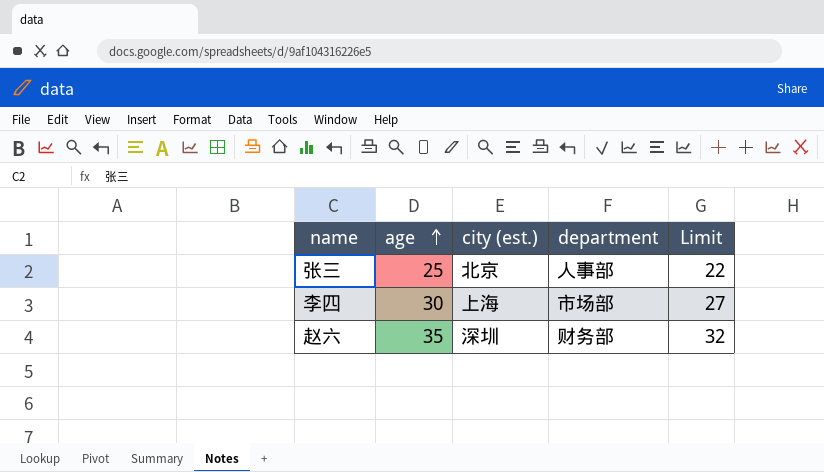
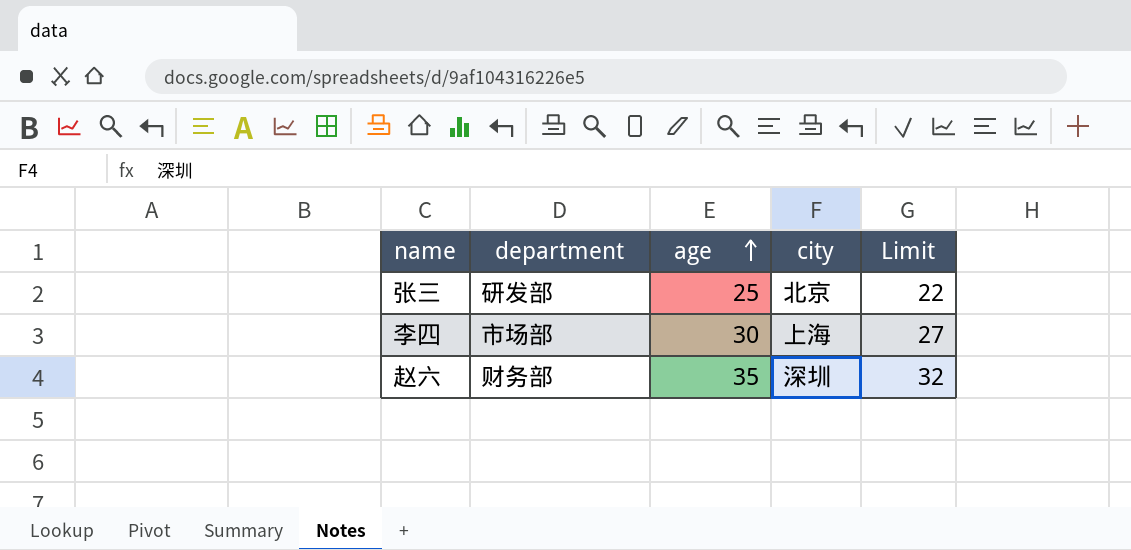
column department | position: 4 -> 2
column name: city (est.) -> city
张三 | department: 人事部 -> 研发部

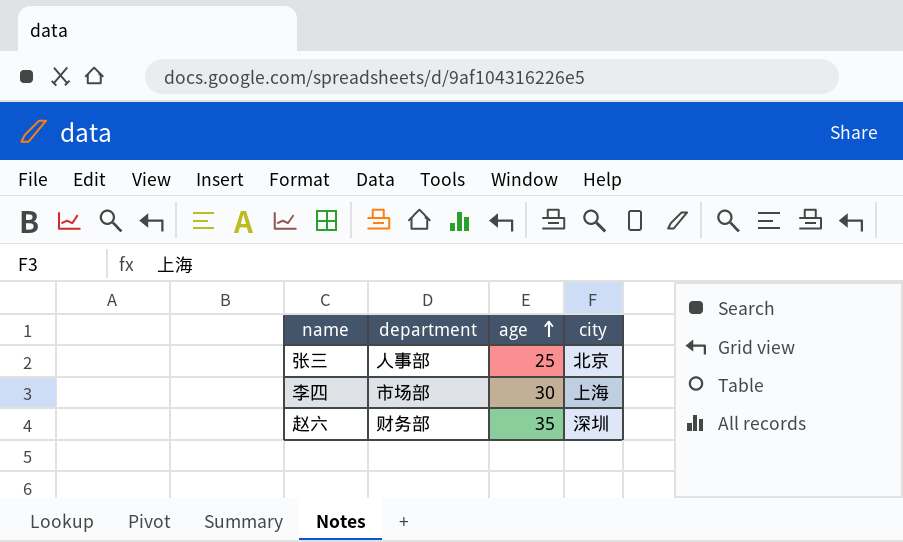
column Limit | formula: [age] - 3 -> none
张三 | department: 研发部 -> 人事部

